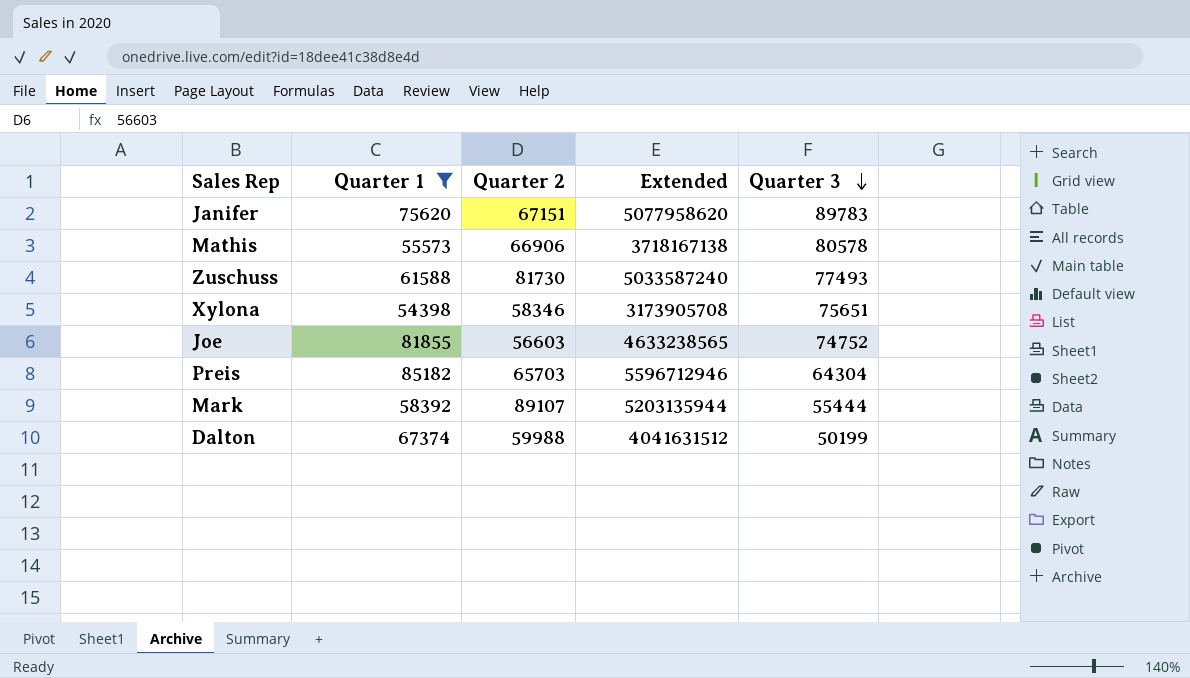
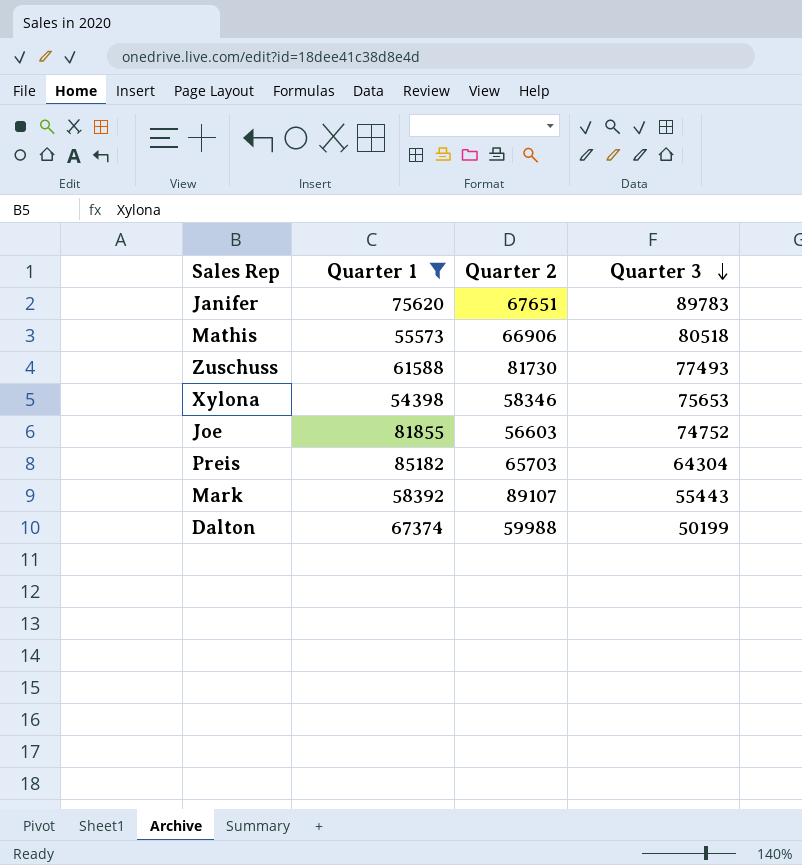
column Extended | formula: [Quarter 1] * [Quarter 2] -> none
Janifer | Quarter 2: 67151 -> 67651
Mathis | Quarter 3: 80578 -> 80518
Xylona | Quarter 3: 75651 -> 75653
Mark | Quarter 3: 55444 -> 55443

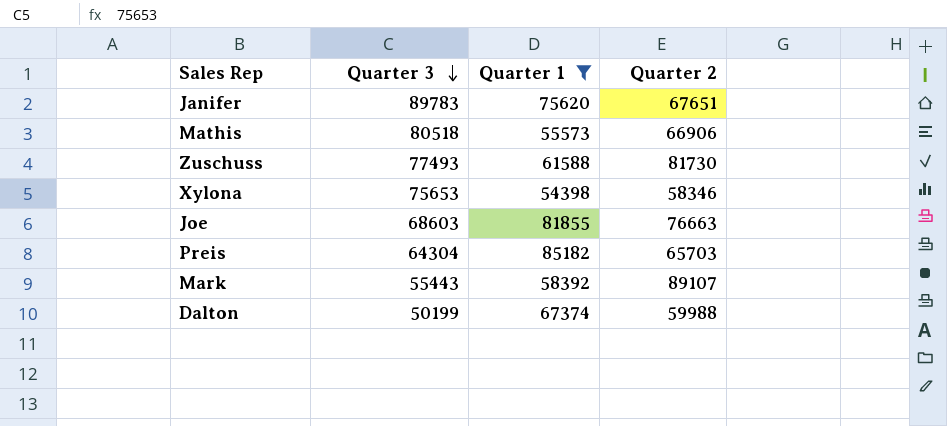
column Quarter 3 | position: 4 -> 2
Joe | Quarter 3: 74752 -> 68603
Joe | Quarter 2: 56603 -> 76663

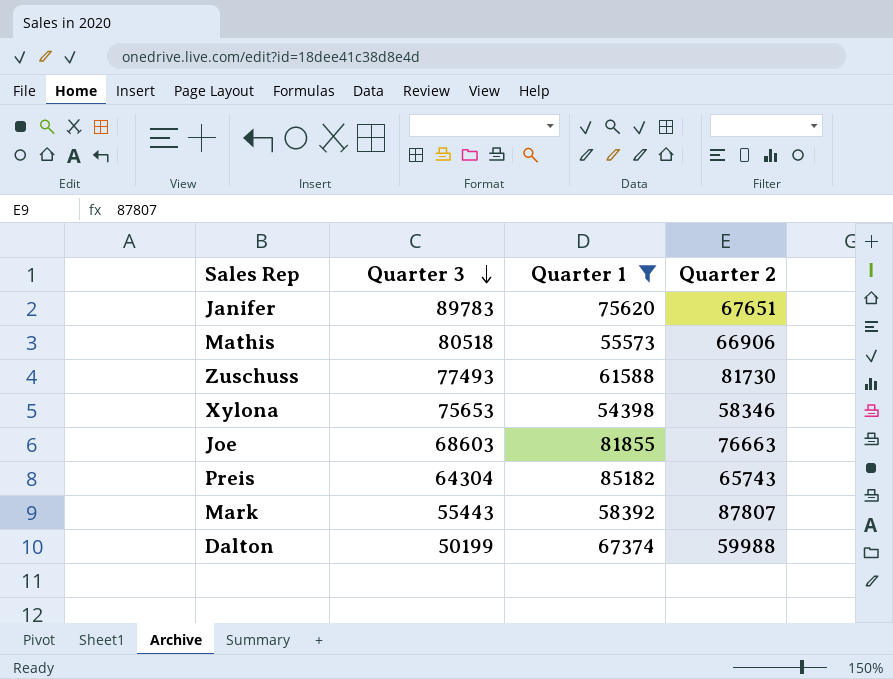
Preis | Quarter 2: 65703 -> 65743
Mark | Quarter 2: 89107 -> 87807

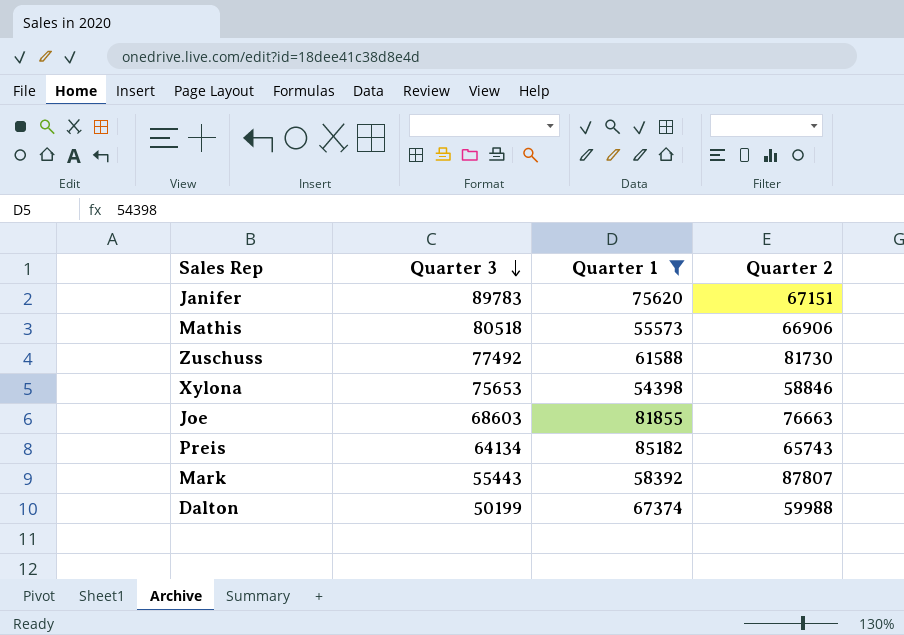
Janifer | Quarter 2: 67651 -> 67151
Zuschuss | Quarter 3: 77493 -> 77492
Xylona | Quarter 2: 58346 -> 58846
Preis | Quarter 3: 64304 -> 64134

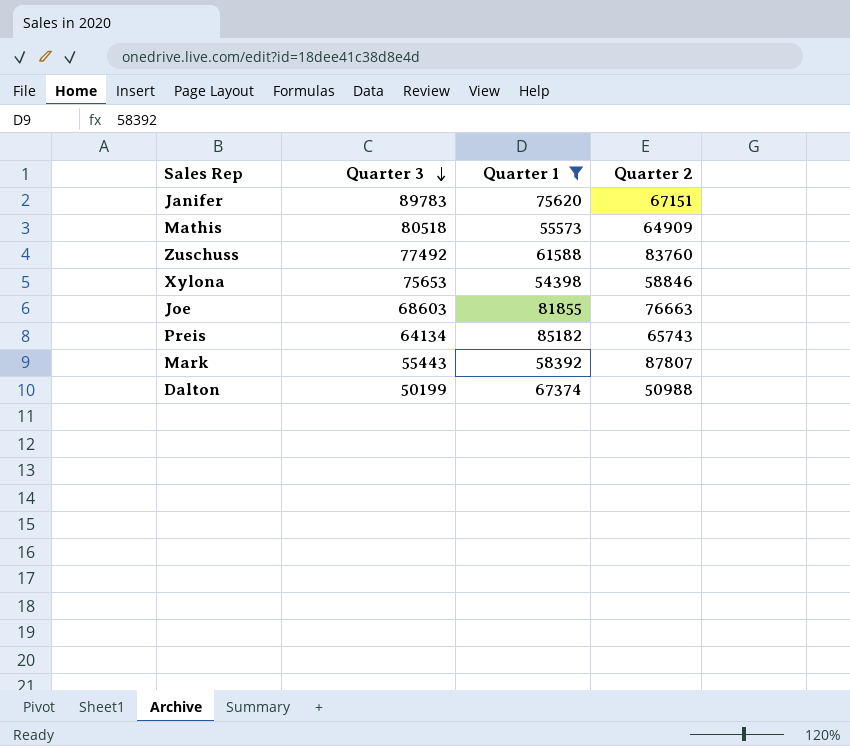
Mathis | Quarter 2: 66906 -> 64909
Zuschuss | Quarter 2: 81730 -> 83760
Dalton | Quarter 2: 59988 -> 50988

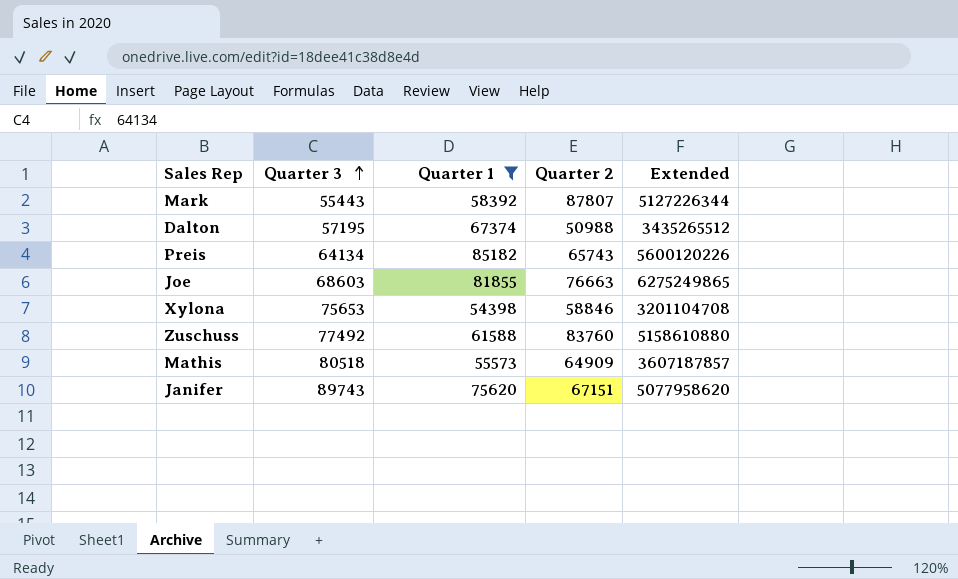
row order: Quarter 3 descending -> Quarter 3 ascending
column Extended | formula: none -> [Quarter 1] * [Quarter 2]
Dalton | Quarter 3: 50199 -> 57195
Janifer | Quarter 3: 89783 -> 89743

